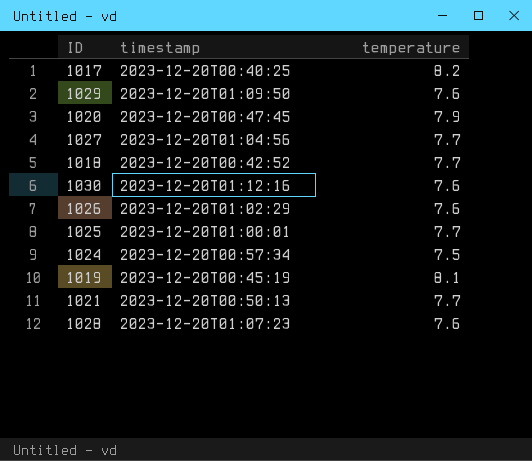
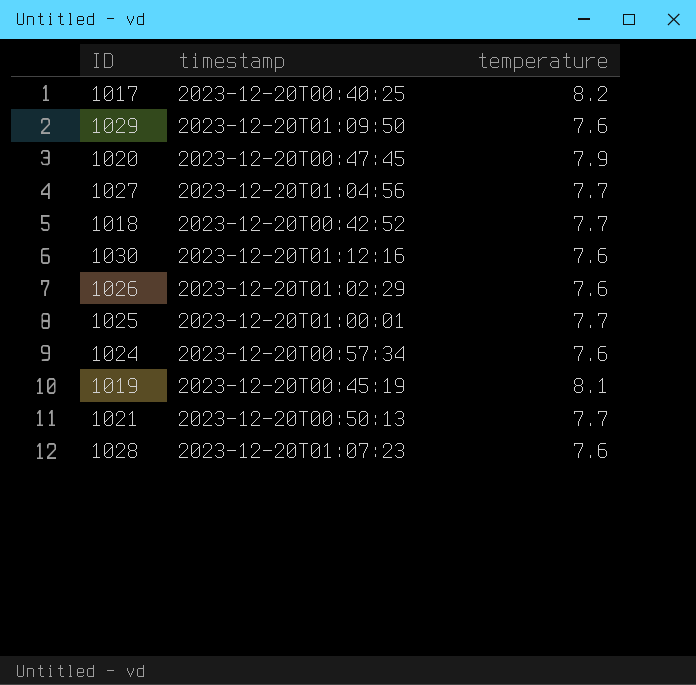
1024 | temperature: 7.5 -> 7.6

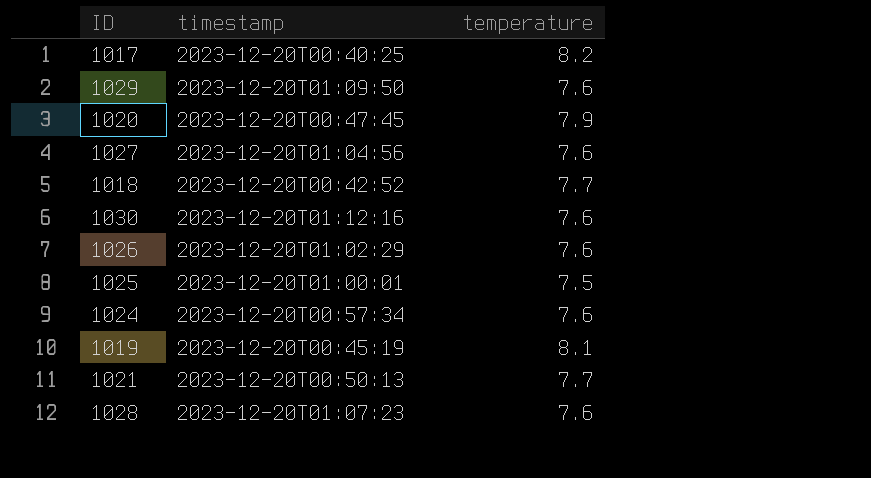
1027 | temperature: 7.7 -> 7.6
1025 | temperature: 7.7 -> 7.5

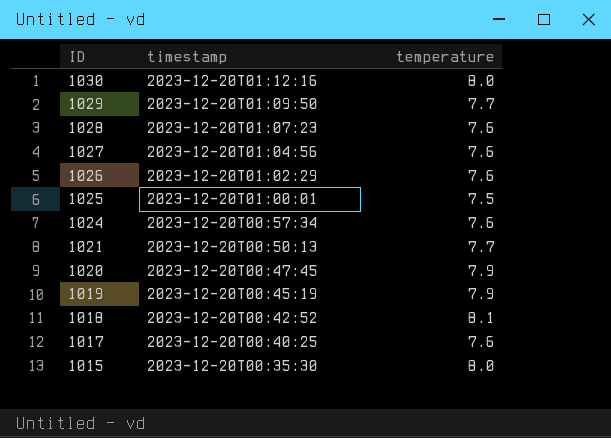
row order: none -> ID descending
1030 | temperature: 7.6 -> 8.0
1029 | temperature: 7.6 -> 7.7
1019 | temperature: 8.1 -> 7.9
1018 | temperature: 7.7 -> 8.1
1017 | temperature: 8.2 -> 7.6
row 1015: none -> 2023-12-20T00:35:30 | 8.0

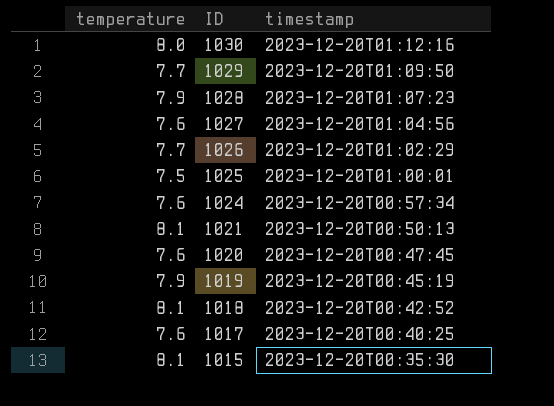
column temperature | position: 3 -> 1
1028 | temperature: 7.6 -> 7.9
1026 | temperature: 7.6 -> 7.7
1021 | temperature: 7.7 -> 8.1
1020 | temperature: 7.9 -> 7.6
1015 | temperature: 8.0 -> 8.1

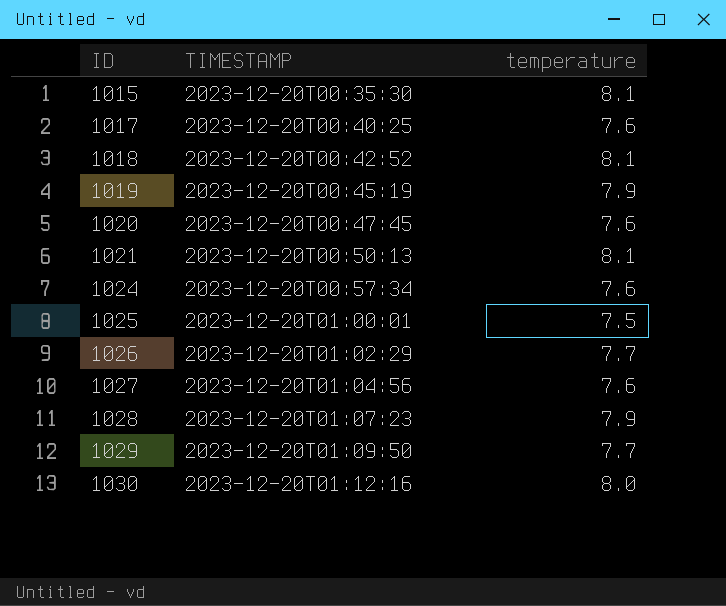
row order: ID descending -> ID ascending
column name: timestamp -> TIMESTAMP
column temperature | position: 1 -> 3

